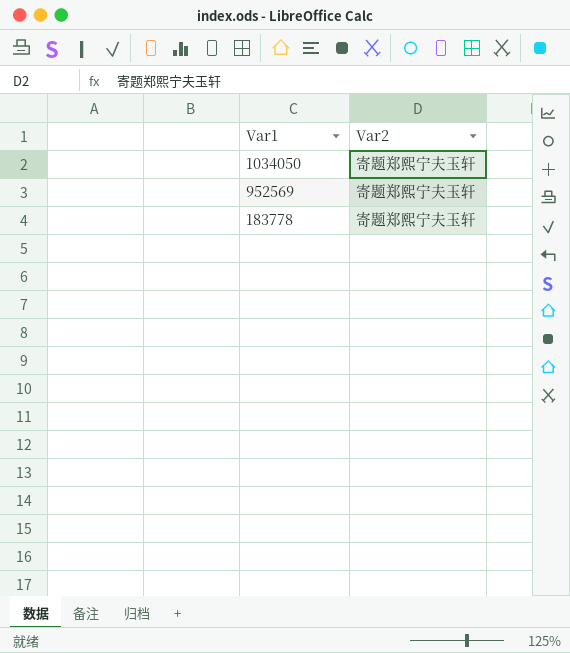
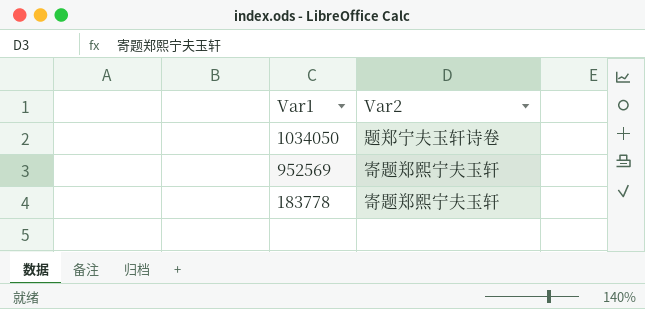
1034050 | Var2: 寄题郑熙宁夫玉轩 -> 题郑宁夫玉轩诗卷

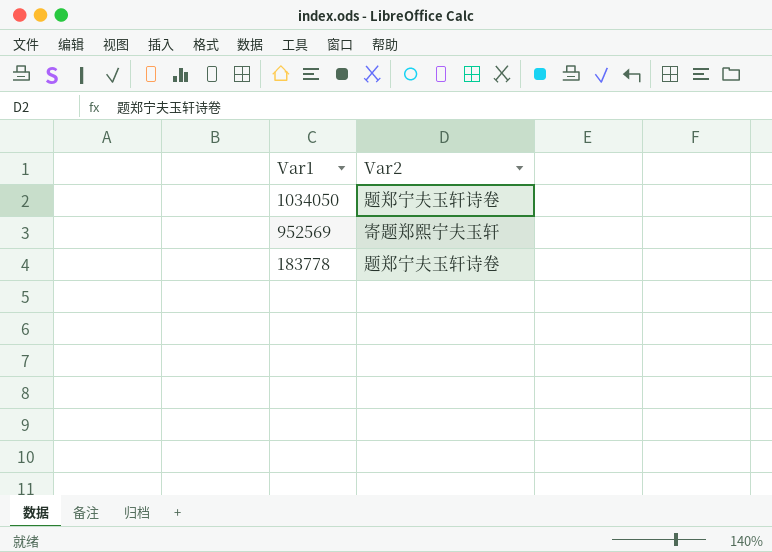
183778 | Var2: 寄题郑熙宁夫玉轩 -> 题郑宁夫玉轩诗卷

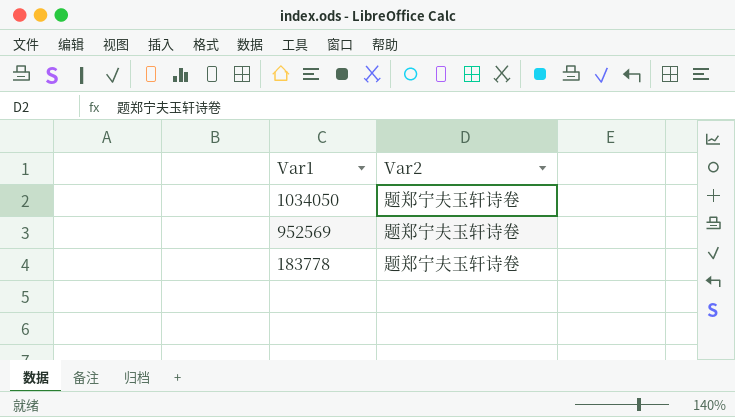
952569 | Var2: 寄题郑熙宁夫玉轩 -> 题郑宁夫玉轩诗卷

